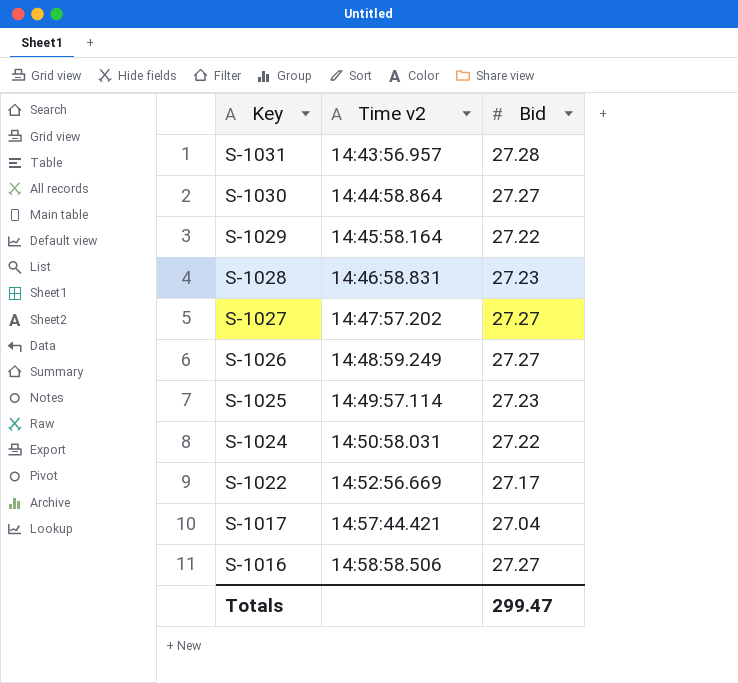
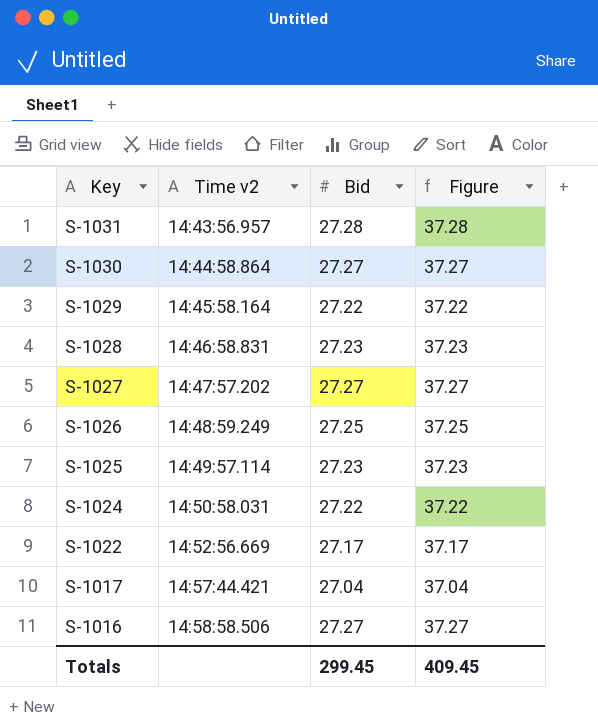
column Figure | formula: none -> [Bid] + 10
S-1026 | Bid: 27.27 -> 27.25
Totals | Bid: 299.47 -> 299.45

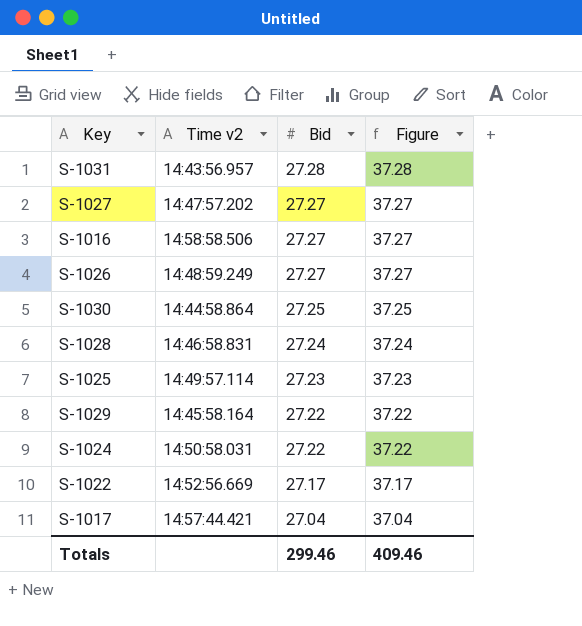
row order: Key descending -> Bid descending
S-1026 | Bid: 27.25 -> 27.27
S-1026 | Figure: 37.25 -> 37.27
S-1030 | Bid: 27.27 -> 27.25
S-1030 | Figure: 37.27 -> 37.25
S-1028 | Bid: 27.23 -> 27.24
S-1028 | Figure: 37.23 -> 37.24
Totals | Bid: 299.45 -> 299.46
Totals | Figure: 409.45 -> 409.46

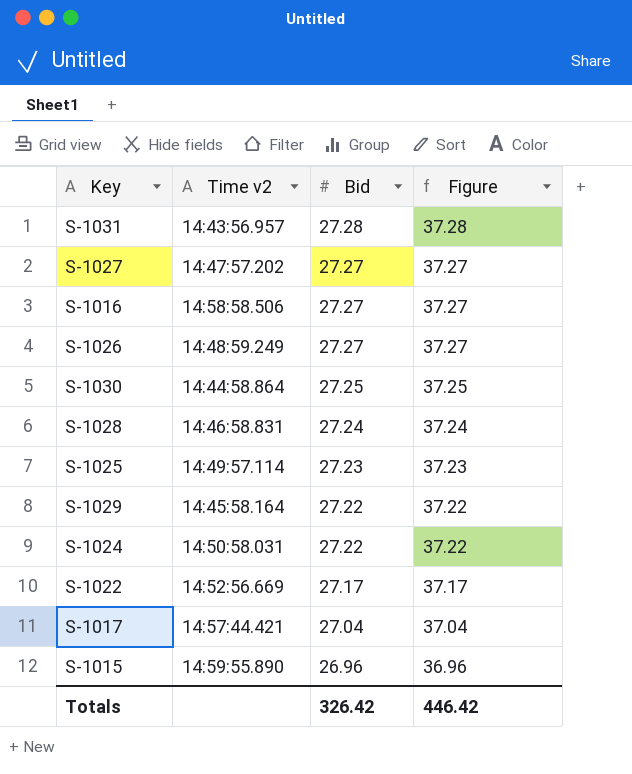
row S-1015: none -> 14:59:55.890 | 26.96 | 36.96
Totals | Bid: 299.46 -> 326.42
Totals | Figure: 409.46 -> 446.42

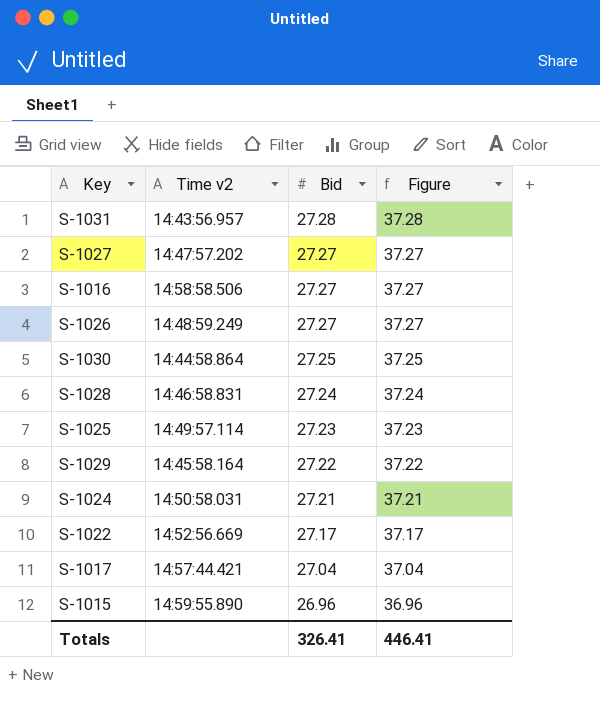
S-1024 | Bid: 27.22 -> 27.21
S-1024 | Figure: 37.22 -> 37.21
Totals | Bid: 326.42 -> 326.41
Totals | Figure: 446.42 -> 446.41

